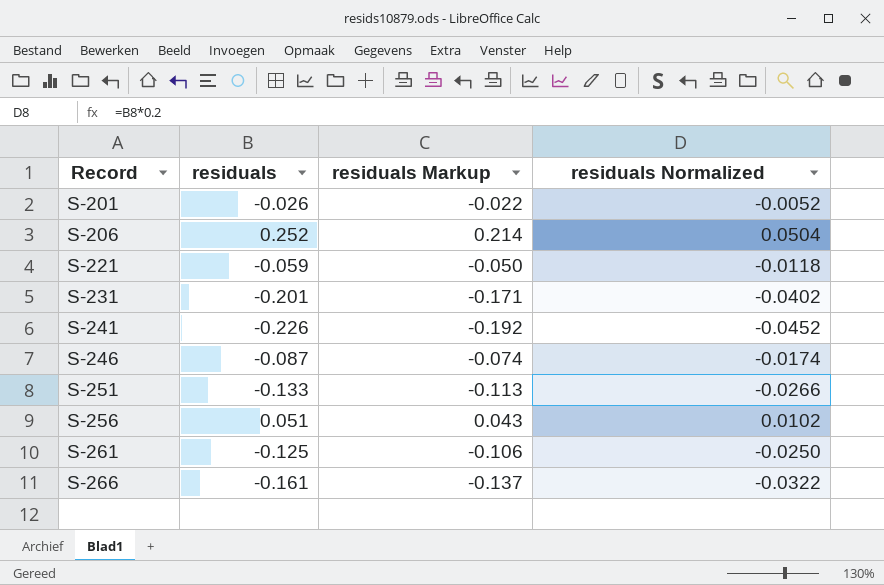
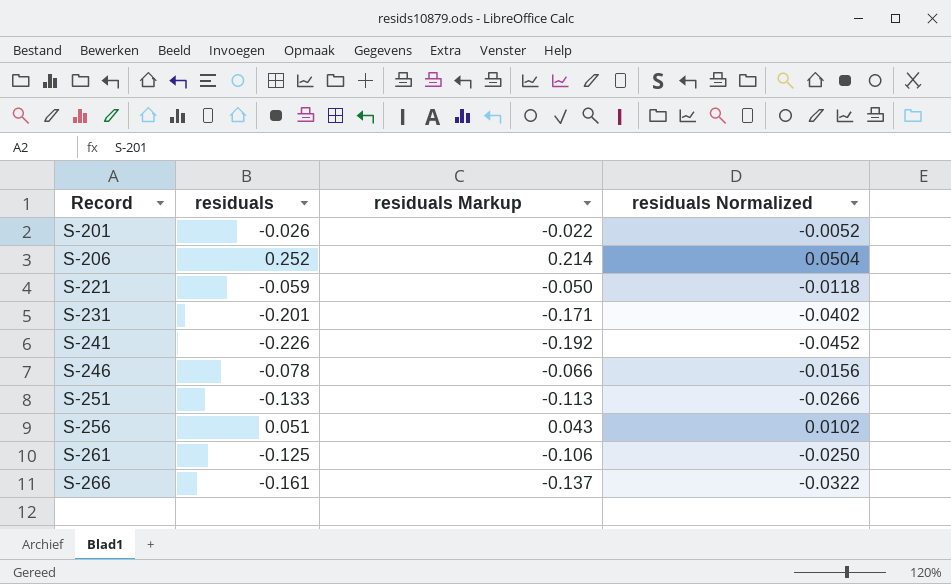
S-246 | residuals: -0.087 -> -0.078
S-246 | residuals Markup: -0.074 -> -0.066
S-246 | residuals Normalized: -0.0174 -> -0.0156

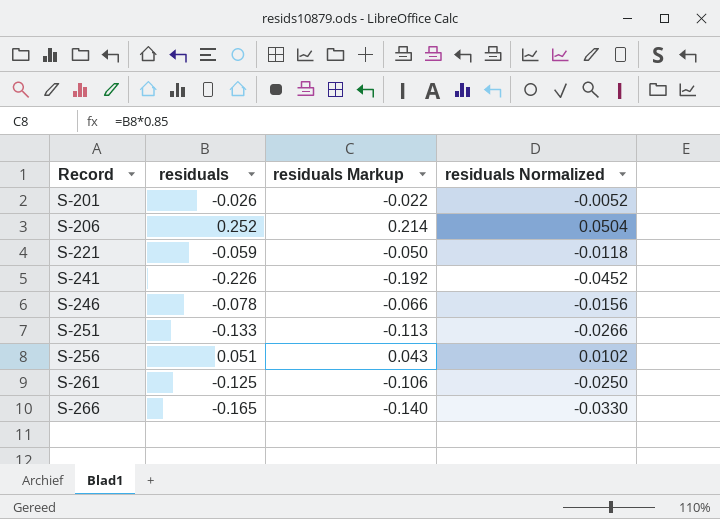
row S-231: -0.201 | -0.171 | -0.0402 -> none
S-266 | residuals: -0.161 -> -0.165
S-266 | residuals Markup: -0.137 -> -0.140
S-266 | residuals Normalized: -0.0322 -> -0.0330

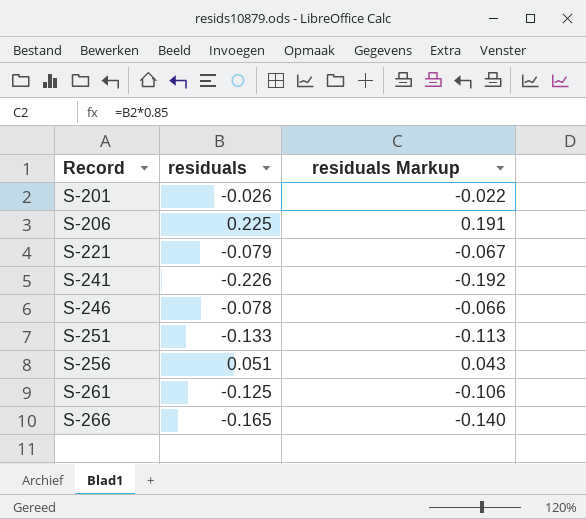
column residuals Normalized | formula: [residuals] * 0.2 -> none
S-206 | residuals: 0.252 -> 0.225
S-206 | residuals Markup: 0.214 -> 0.191
S-221 | residuals: -0.059 -> -0.079
S-221 | residuals Markup: -0.050 -> -0.067

